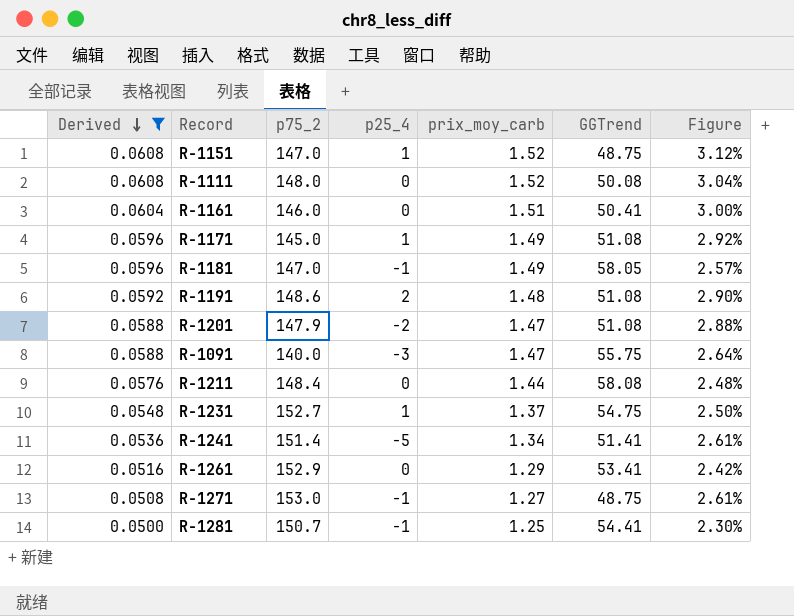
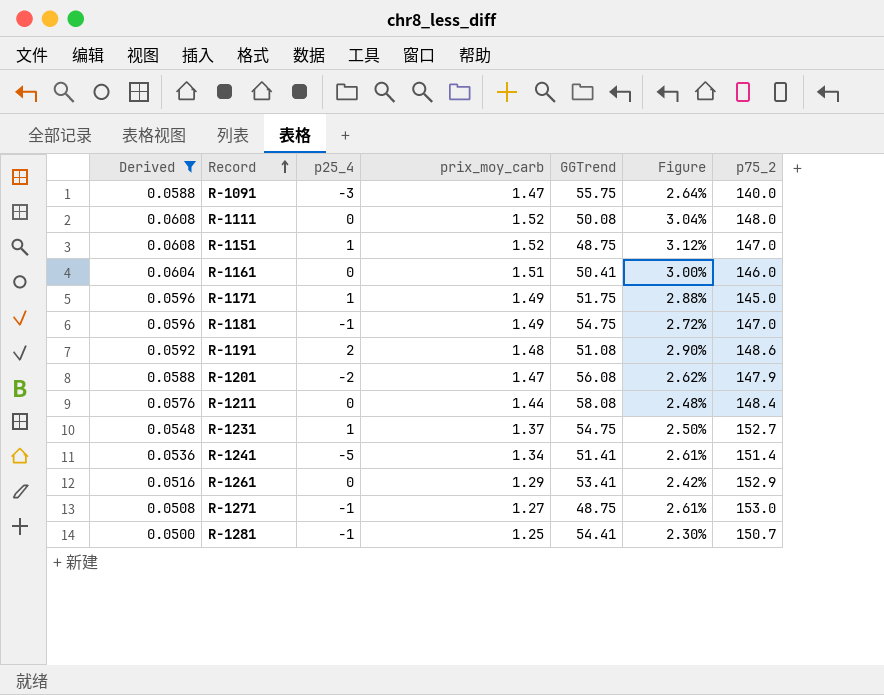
row order: Derived descending -> Record ascending
column p75_2 | position: 3 -> 7
R-1171 | GGTrend: 51.08 -> 51.75
R-1171 | Figure: 2.92% -> 2.88%
R-1181 | GGTrend: 58.05 -> 54.75
R-1181 | Figure: 2.57% -> 2.72%
R-1201 | GGTrend: 51.08 -> 56.08
R-1201 | Figure: 2.88% -> 2.62%

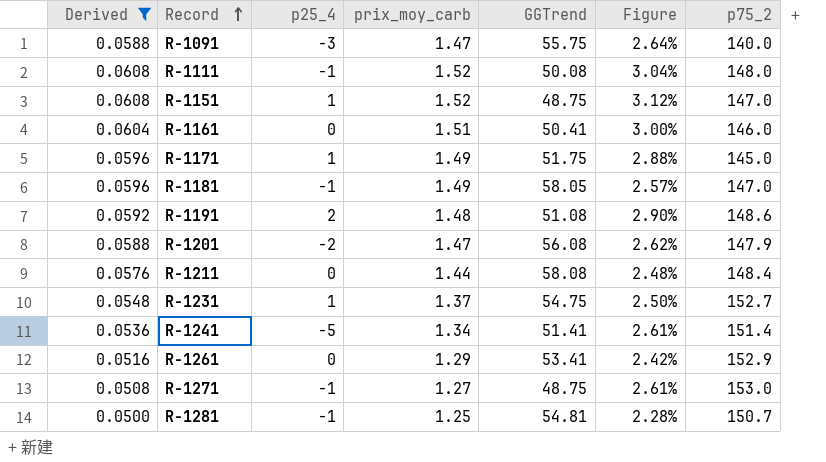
R-1111 | p25_4: 0 -> -1
R-1181 | GGTrend: 54.75 -> 58.05
R-1181 | Figure: 2.72% -> 2.57%
R-1281 | GGTrend: 54.41 -> 54.81
R-1281 | Figure: 2.30% -> 2.28%

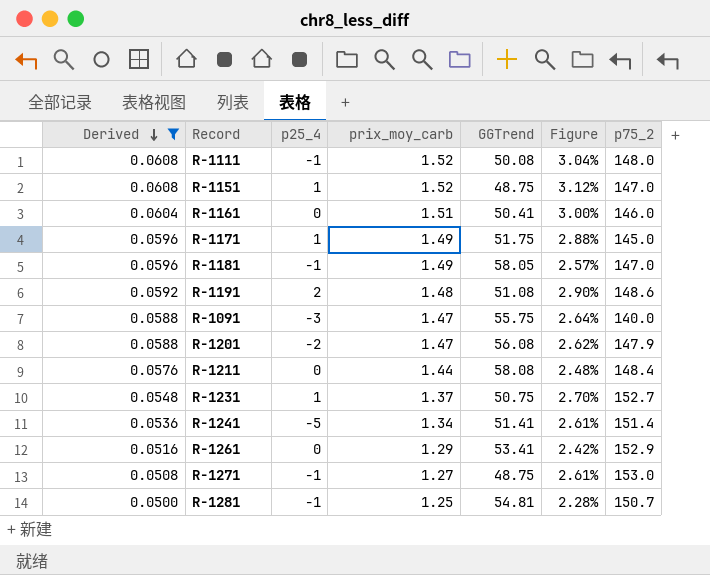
row order: Record ascending -> Derived descending
R-1231 | GGTrend: 54.75 -> 50.75
R-1231 | Figure: 2.50% -> 2.70%

